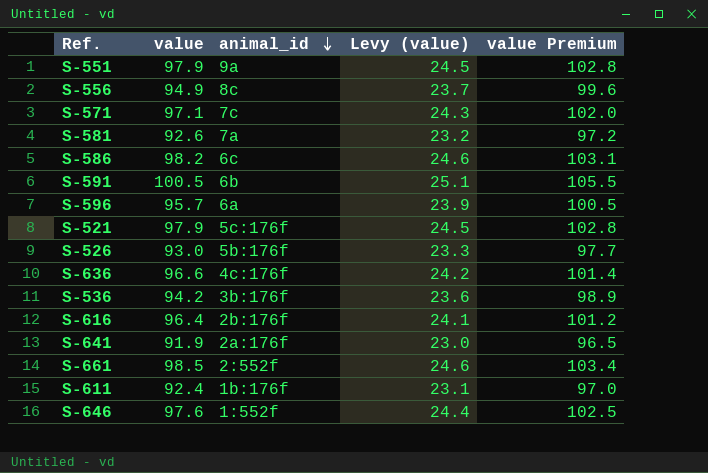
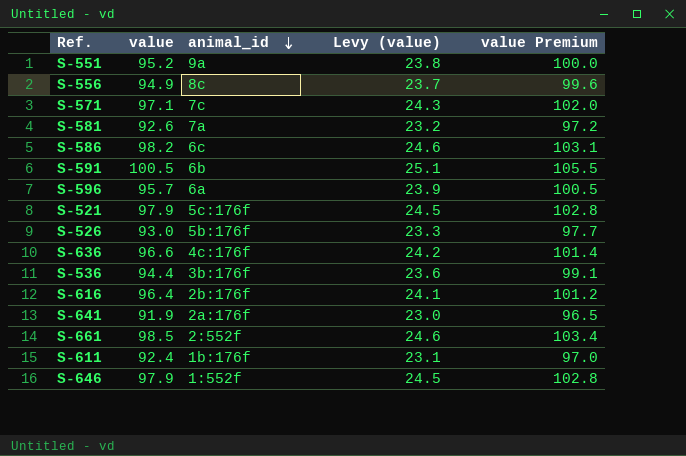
S-551 | value: 97.9 -> 95.2
S-551 | Levy (value): 24.5 -> 23.8
S-551 | value Premium: 102.8 -> 100.0
S-536 | value: 94.2 -> 94.4
S-536 | value Premium: 98.9 -> 99.1
S-646 | value: 97.6 -> 97.9
S-646 | Levy (value): 24.4 -> 24.5
S-646 | value Premium: 102.5 -> 102.8

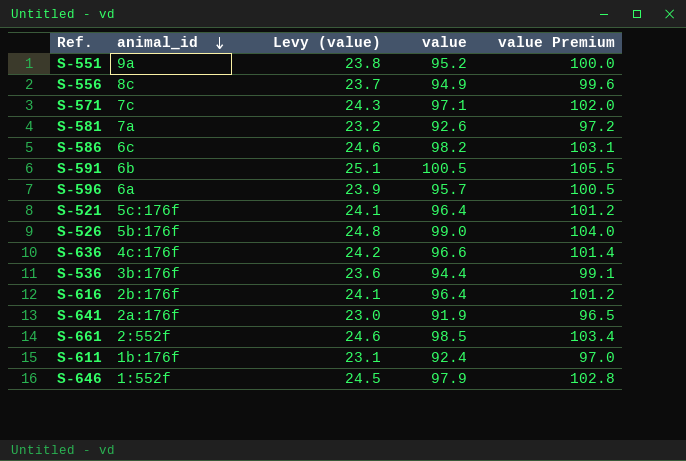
column value | position: 2 -> 4
S-521 | Levy (value): 24.5 -> 24.1
S-521 | value: 97.9 -> 96.4
S-521 | value Premium: 102.8 -> 101.2
S-526 | Levy (value): 23.3 -> 24.8
S-526 | value: 93.0 -> 99.0
S-526 | value Premium: 97.7 -> 104.0

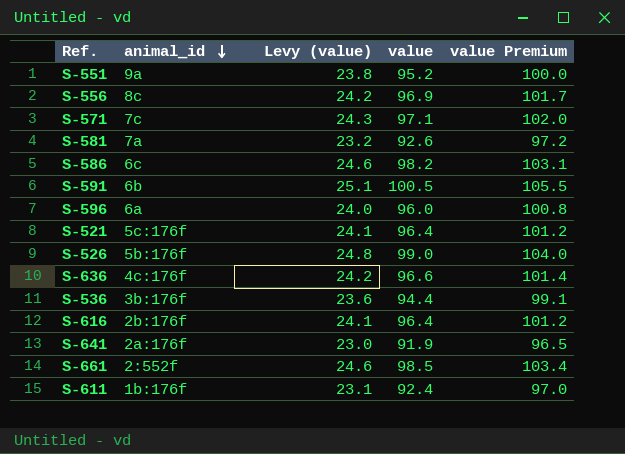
row S-646: 1:552f | 24.5 | 97.9 | 102.8 -> none
S-556 | Levy (value): 23.7 -> 24.2
S-556 | value: 94.9 -> 96.9
S-556 | value Premium: 99.6 -> 101.7
S-596 | Levy (value): 23.9 -> 24.0
S-596 | value: 95.7 -> 96.0
S-596 | value Premium: 100.5 -> 100.8

